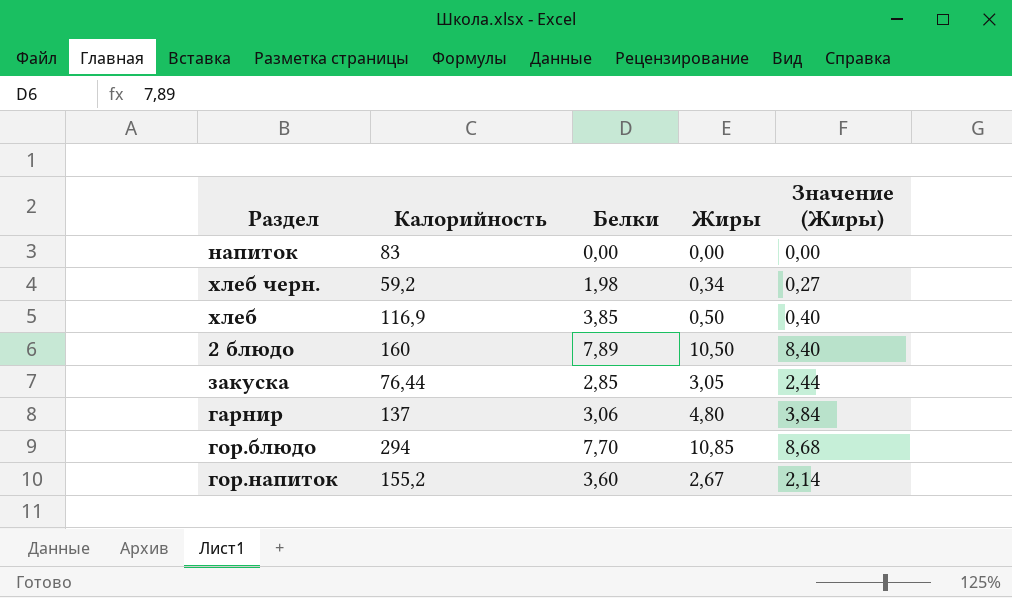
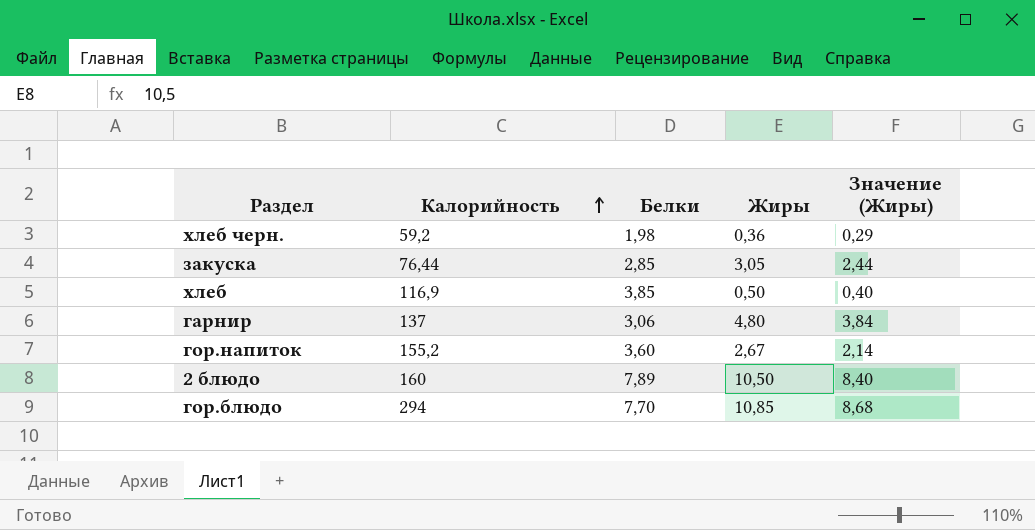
row order: none -> Калорийность ascending
row напиток: 83 | 0,00 | 0,00 | 0,00 -> none
хлеб черн. | Жиры: 0,34 -> 0,36
хлеб черн. | Значение (Жиры): 0,27 -> 0,29

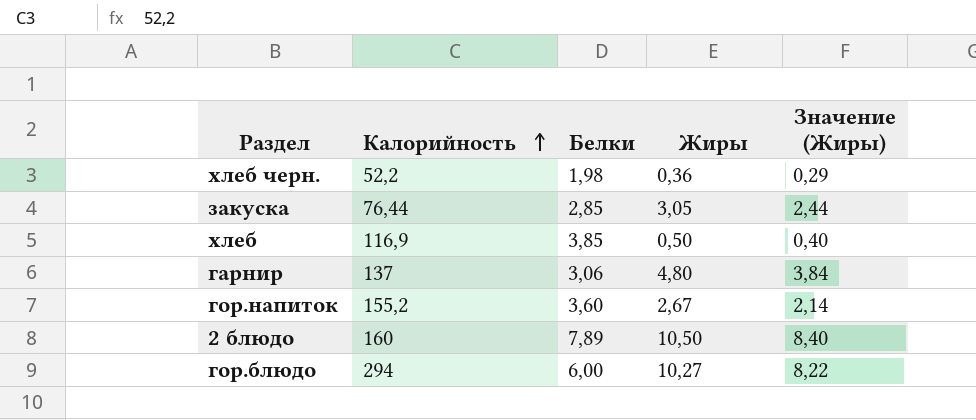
хлеб черн. | Калорийность: 59,2 -> 52,2
гор.блюдо | Белки: 7,70 -> 6,00
гор.блюдо | Жиры: 10,85 -> 10,27
гор.блюдо | Значение (Жиры): 8,68 -> 8,22

